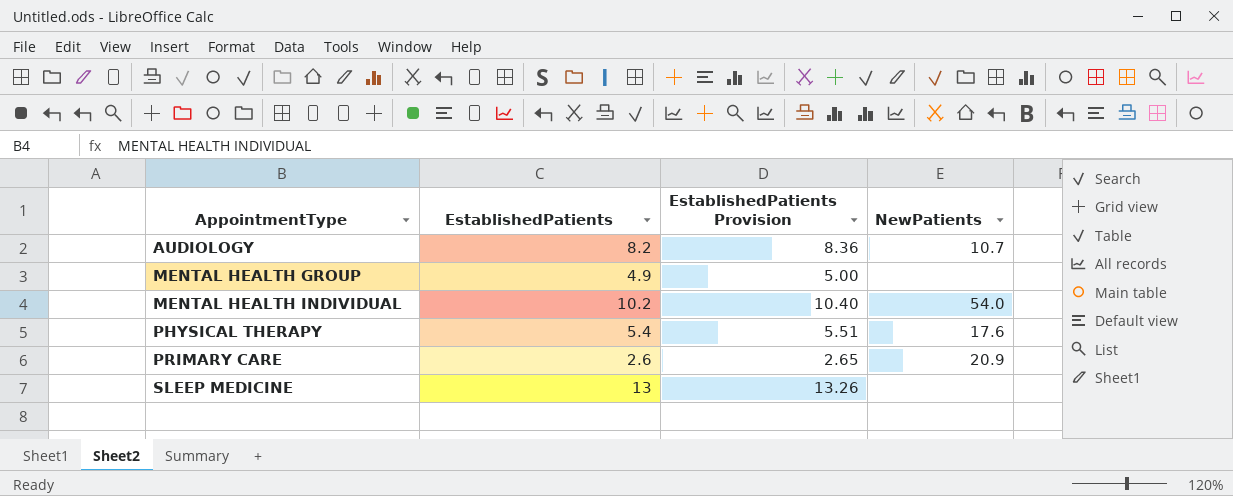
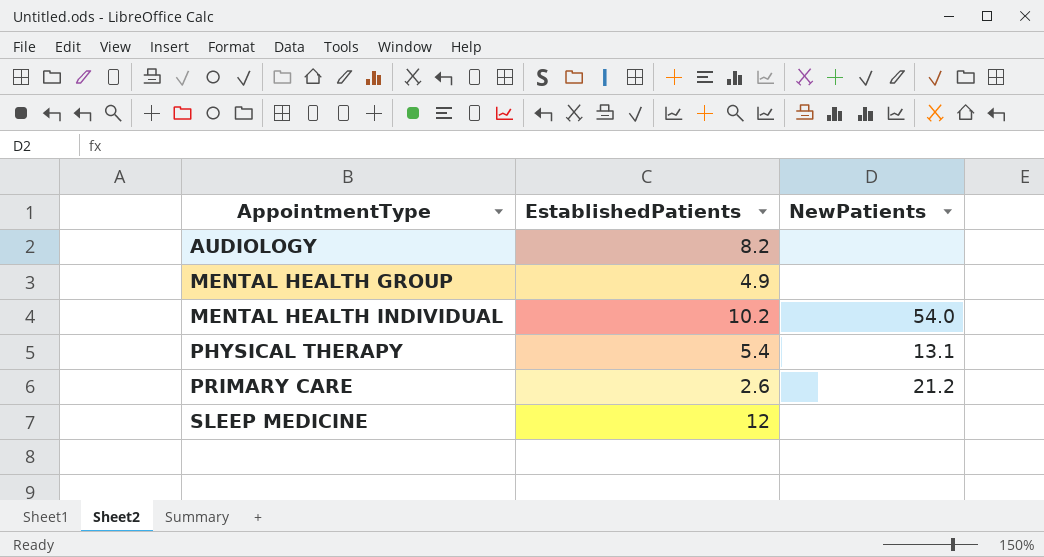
column EstablishedPatients Provision | formula: [EstablishedPatients] * 1.02 -> none
AUDIOLOGY | NewPatients: 10.7 -> none
PHYSICAL THERAPY | NewPatients: 17.6 -> 13.1
PRIMARY CARE | NewPatients: 20.9 -> 21.2
SLEEP MEDICINE | EstablishedPatients: 13 -> 12

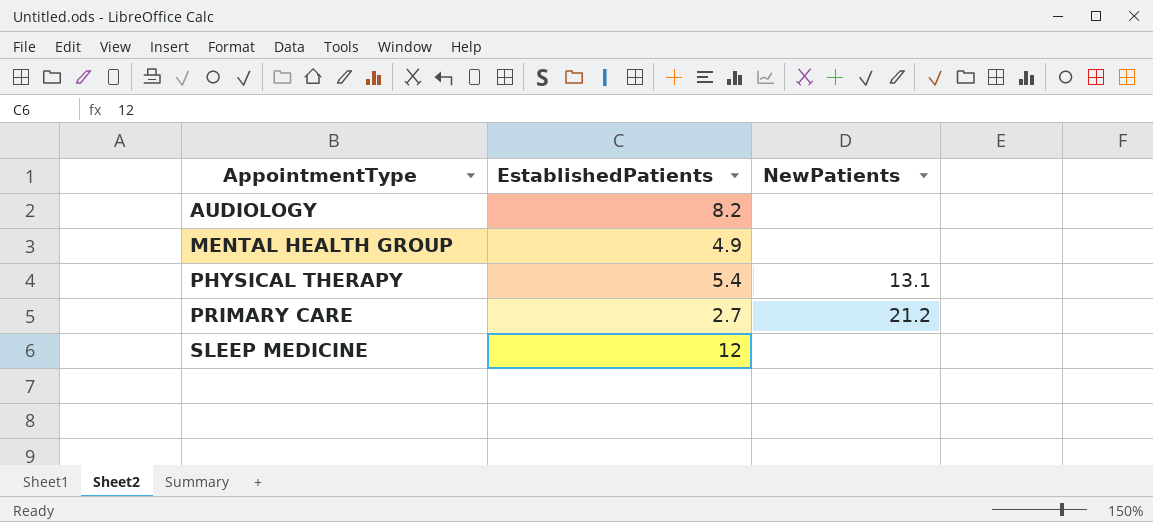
row MENTAL HEALTH INDIVIDUAL: 10.2 | 54.0 -> none
PRIMARY CARE | EstablishedPatients: 2.6 -> 2.7

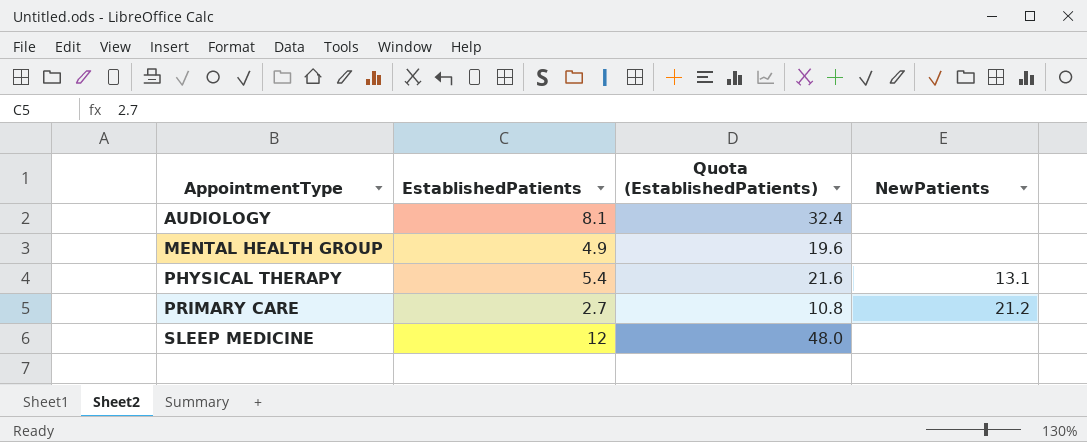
column Quota (EstablishedPatients) | formula: none -> [EstablishedPatients] * 4
AUDIOLOGY | EstablishedPatients: 8.2 -> 8.1

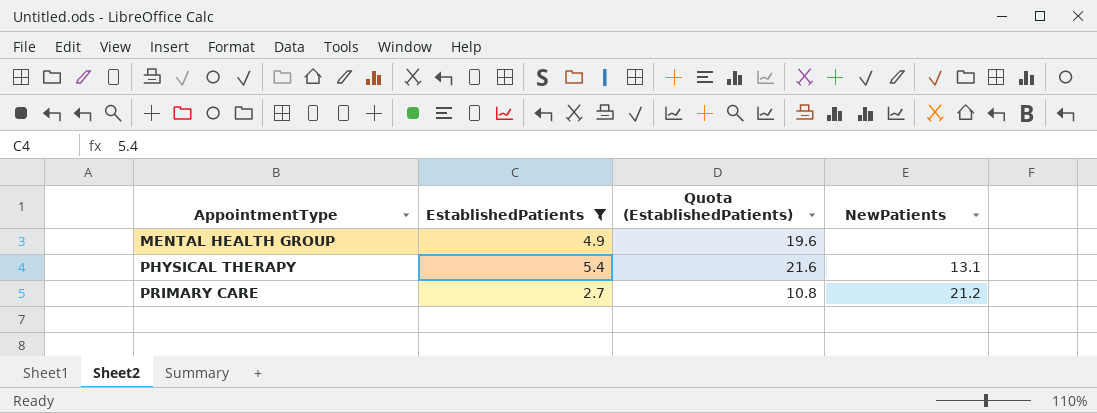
filter: none -> EstablishedPatients <= 5.4

